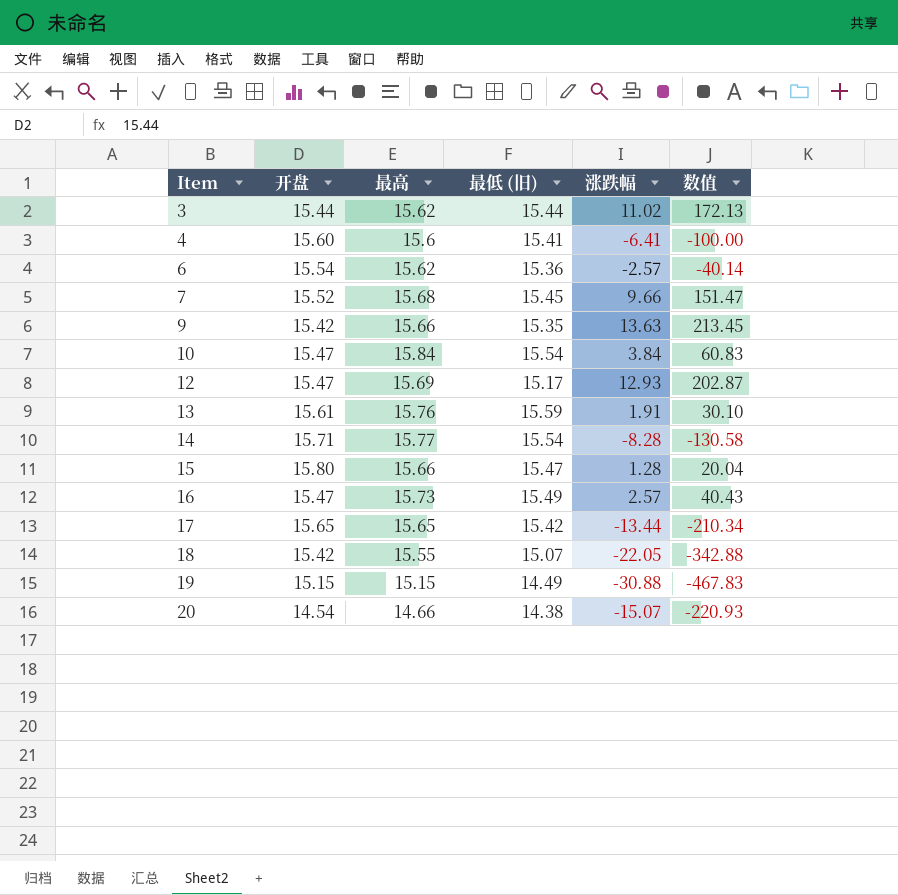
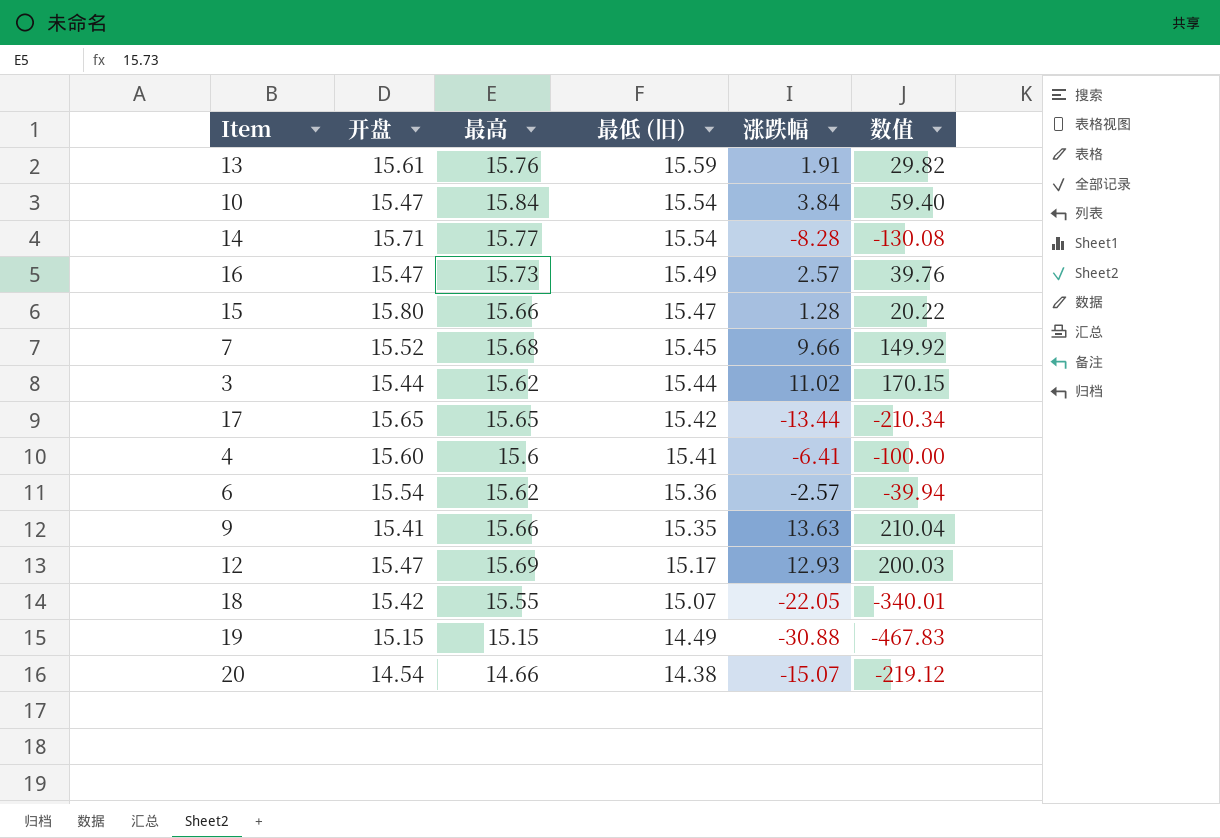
row order: Item ascending -> 最低 (旧) descending
column 数值 | formula: [最高] * [涨跌幅] -> [开盘] * [涨跌幅]
9 | 开盘: 15.42 -> 15.41

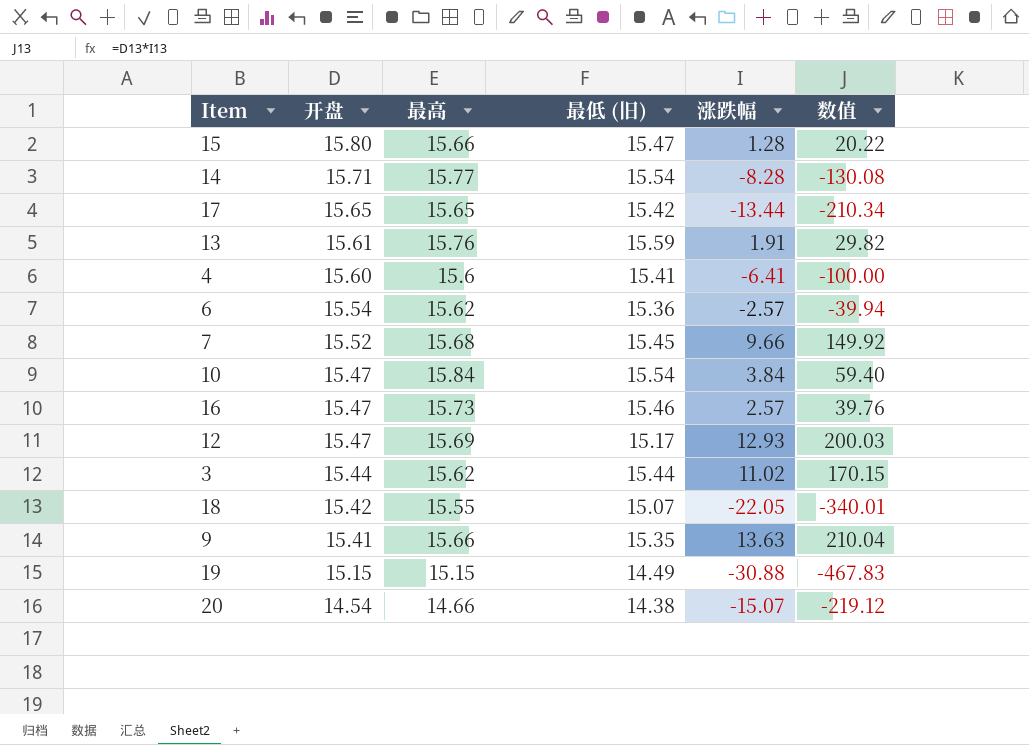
row order: 最低 (旧) descending -> 开盘 descending
16 | 最低 (旧): 15.49 -> 15.46

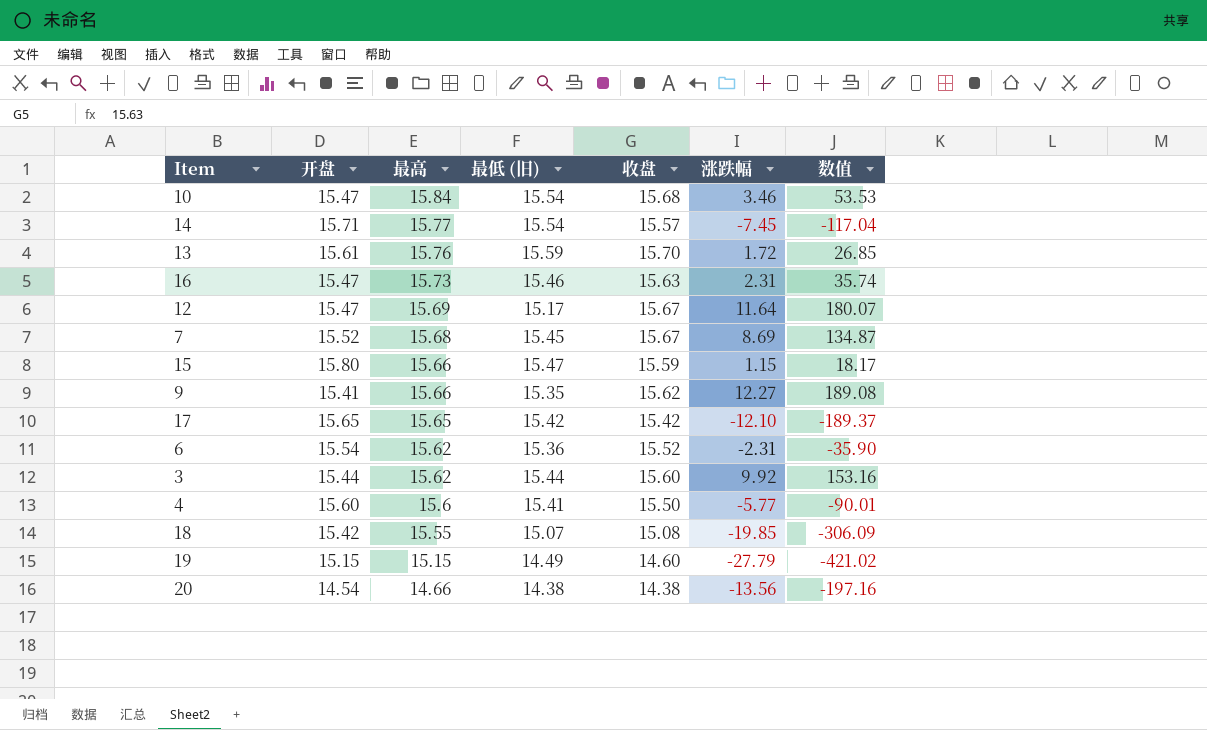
row order: 开盘 descending -> 最高 descending
column 收盘 | position: none -> 5
10 | 涨跌幅: 3.84 -> 3.46
10 | 数值: 59.40 -> 53.53
14 | 涨跌幅: -8.28 -> -7.45
14 | 数值: -130.08 -> -117.04
13 | 涨跌幅: 1.91 -> 1.72
13 | 数值: 29.82 -> 26.85
16 | 涨跌幅: 2.57 -> 2.31
16 | 数值: 39.76 -> 35.74
12 | 涨跌幅: 12.93 -> 11.64
12 | 数值: 200.03 -> 180.07
7 | 涨跌幅: 9.66 -> 8.69
7 | 数值: 149.92 -> 134.87
15 | 涨跌幅: 1.28 -> 1.15
15 | 数值: 20.22 -> 18.17
9 | 涨跌幅: 13.63 -> 12.27
9 | 数值: 210.04 -> 189.08
17 | 涨跌幅: -13.44 -> -12.10
17 | 数值: -210.34 -> -189.37
6 | 涨跌幅: -2.57 -> -2.31
6 | 数值: -39.94 -> -35.90
3 | 涨跌幅: 11.02 -> 9.92
3 | 数值: 170.15 -> 153.16
4 | 涨跌幅: -6.41 -> -5.77
4 | 数值: -100.00 -> -90.01
18 | 涨跌幅: -22.05 -> -19.85
18 | 数值: -340.01 -> -306.09
19 | 涨跌幅: -30.88 -> -27.79
19 | 数值: -467.83 -> -421.02
20 | 涨跌幅: -15.07 -> -13.56
20 | 数值: -219.12 -> -197.16

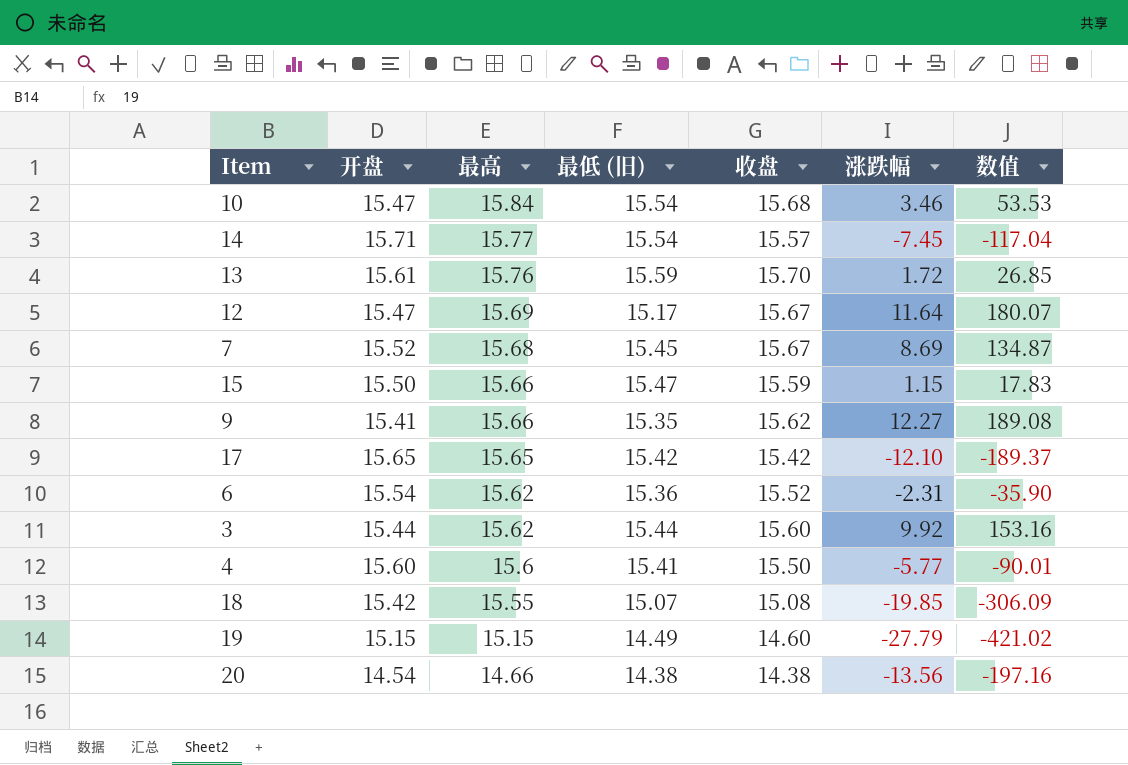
row 16: 15.47 | 15.73 | 15.46 | 15.63 | 2.31 | 35.74 -> none
15 | 开盘: 15.80 -> 15.50
15 | 数值: 18.17 -> 17.83

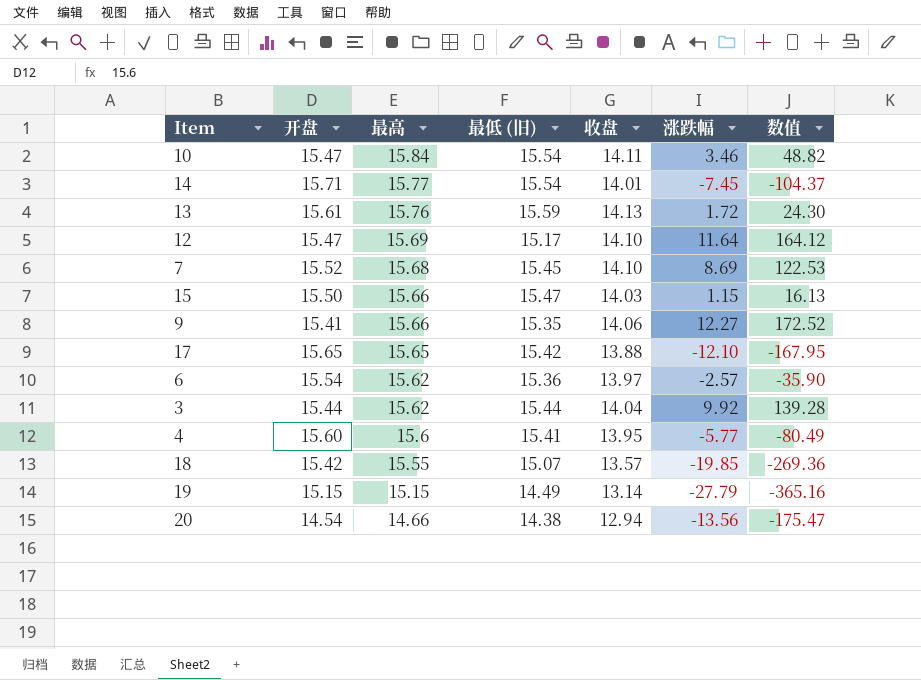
column 数值 | formula: [开盘] * [涨跌幅] -> [收盘] * [涨跌幅]
10 | 收盘: 15.68 -> 14.11
14 | 收盘: 15.57 -> 14.01
13 | 收盘: 15.70 -> 14.13
12 | 收盘: 15.67 -> 14.10
7 | 收盘: 15.67 -> 14.10
15 | 收盘: 15.59 -> 14.03
9 | 收盘: 15.62 -> 14.06
17 | 收盘: 15.42 -> 13.88
6 | 收盘: 15.52 -> 13.97
6 | 涨跌幅: -2.31 -> -2.57
3 | 收盘: 15.60 -> 14.04
4 | 收盘: 15.50 -> 13.95
18 | 收盘: 15.08 -> 13.57
19 | 收盘: 14.60 -> 13.14
20 | 收盘: 14.38 -> 12.94

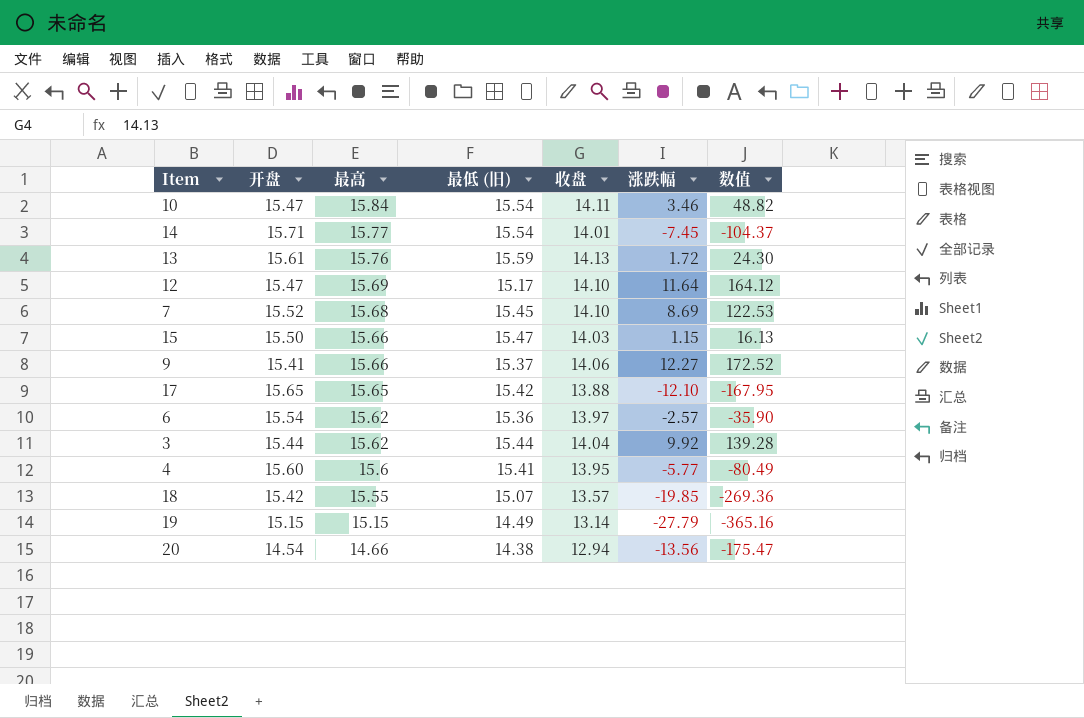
9 | 最低 (旧): 15.35 -> 15.37

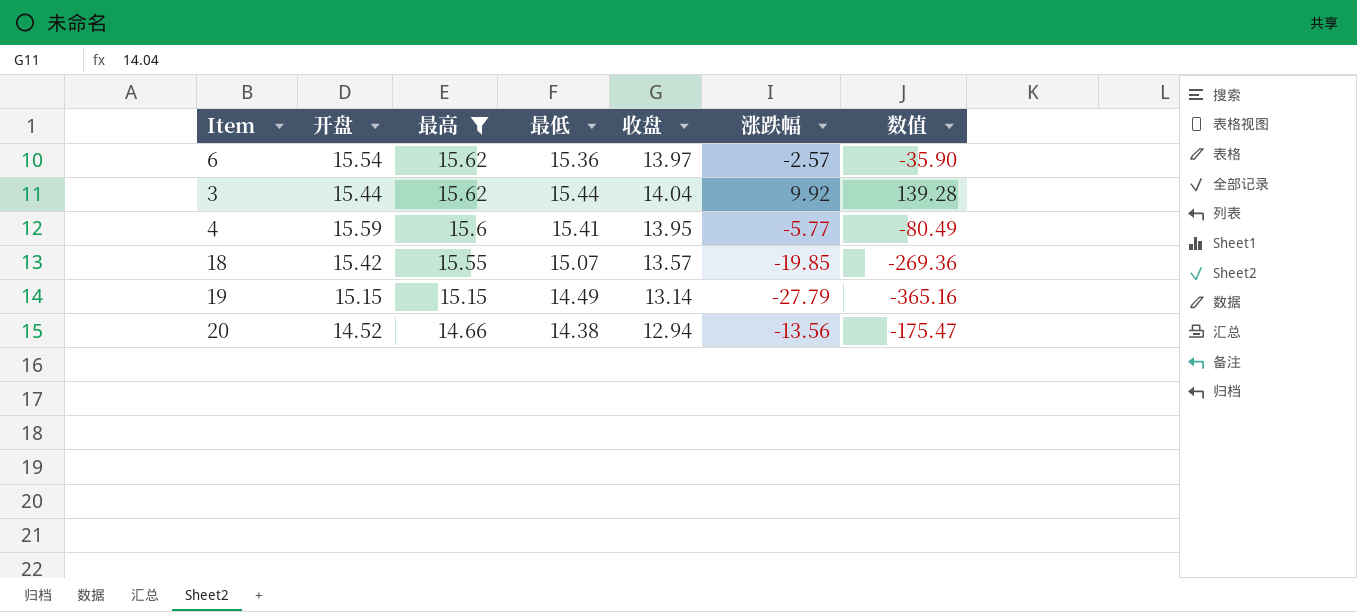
filter: none -> 最高 <= 15.62
column name: 最低 (旧) -> 最低
4 | 开盘: 15.60 -> 15.59
20 | 开盘: 14.54 -> 14.52

